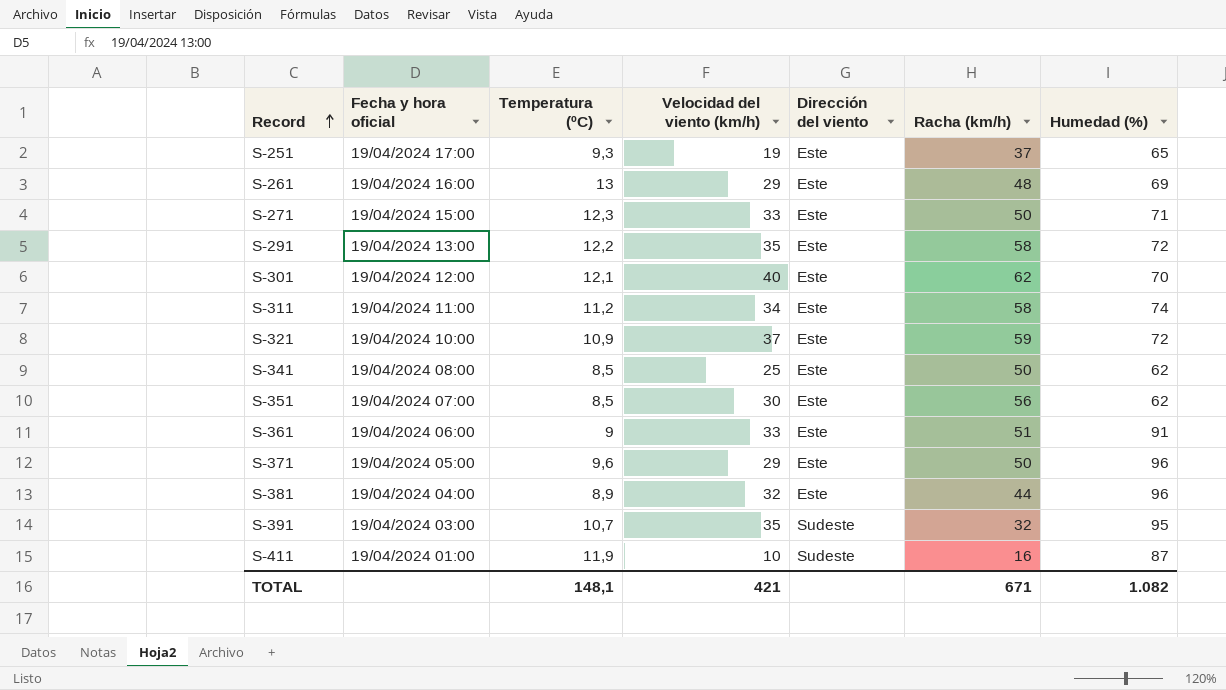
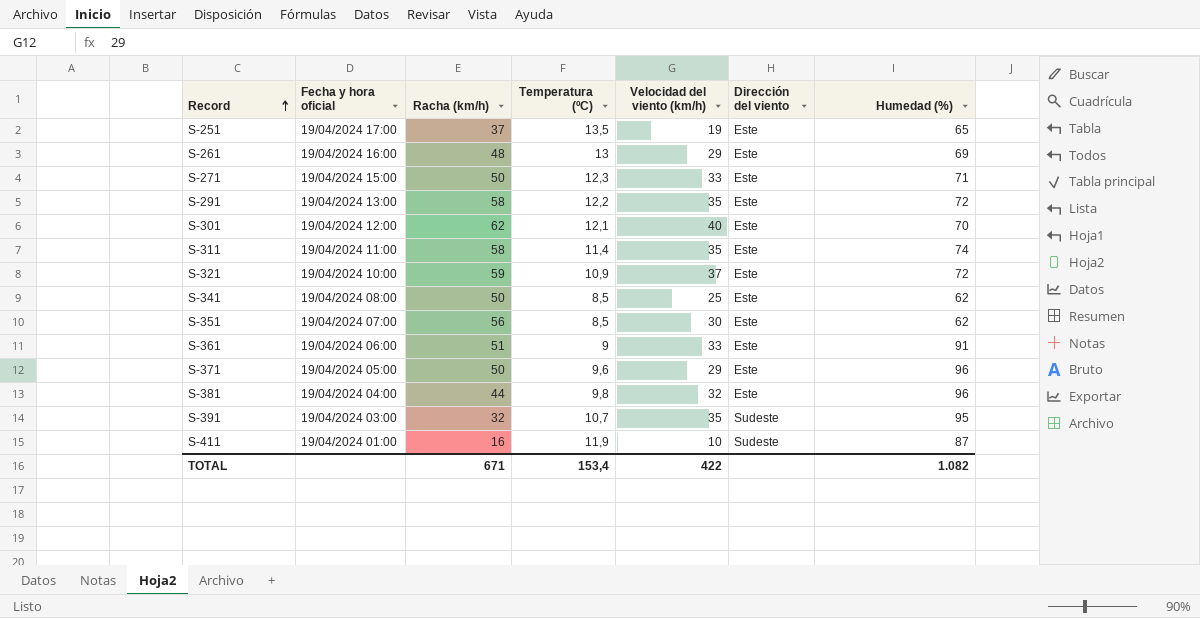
column Racha (km/h) | position: 6 -> 3
S-251 | Temperatura (ºC): 9,3 -> 13,5
S-311 | Temperatura (ºC): 11,2 -> 11,4
S-311 | Velocidad del viento (km/h): 34 -> 35
S-381 | Temperatura (ºC): 8,9 -> 9,8
TOTAL | Temperatura (ºC): 148,1 -> 153,4
TOTAL | Velocidad del viento (km/h): 421 -> 422

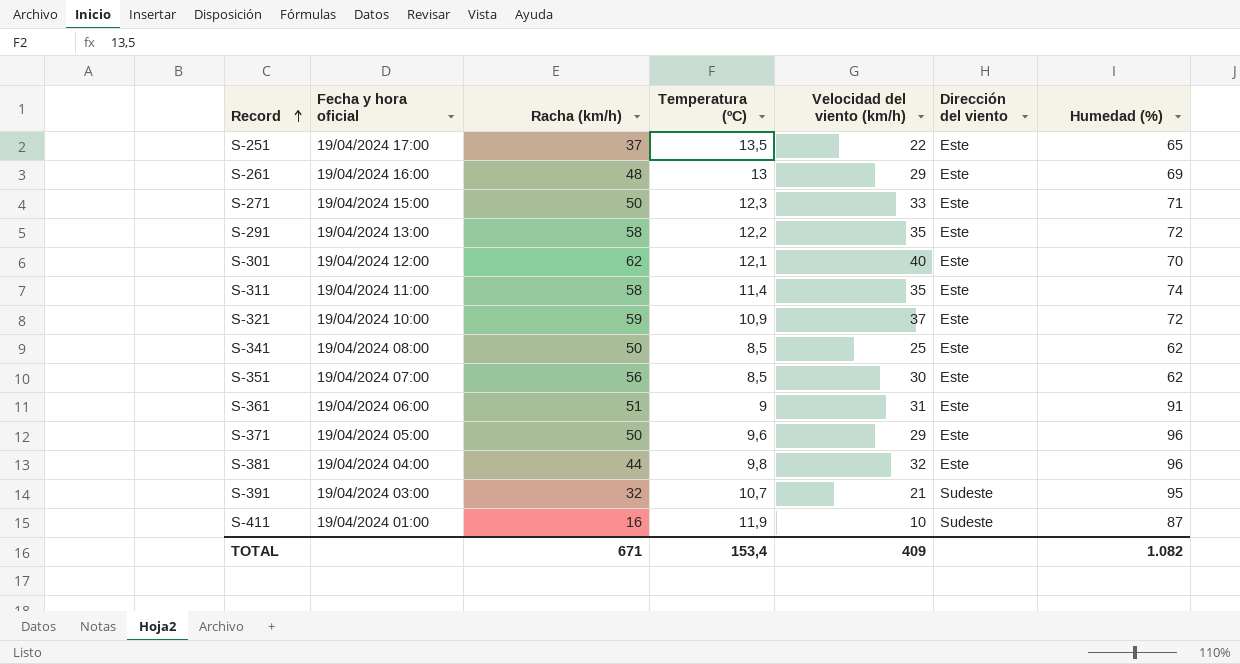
S-251 | Velocidad del viento (km/h): 19 -> 22
S-361 | Velocidad del viento (km/h): 33 -> 31
S-391 | Velocidad del viento (km/h): 35 -> 21
TOTAL | Velocidad del viento (km/h): 422 -> 409

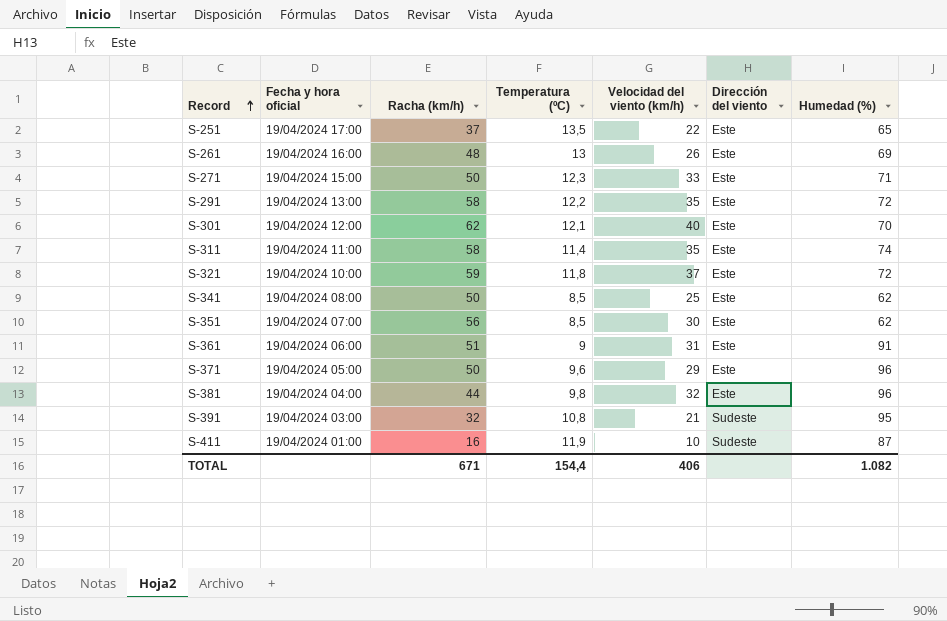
S-261 | Velocidad del viento (km/h): 29 -> 26
S-321 | Temperatura (ºC): 10,9 -> 11,8
S-391 | Temperatura (ºC): 10,7 -> 10,8
TOTAL | Temperatura (ºC): 153,4 -> 154,4
TOTAL | Velocidad del viento (km/h): 409 -> 406

